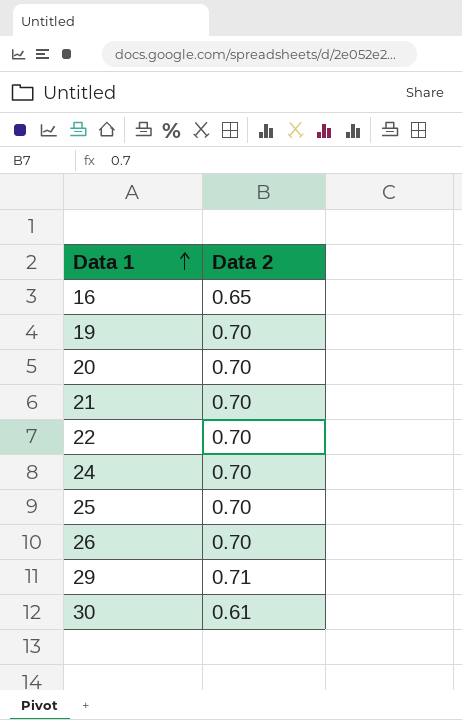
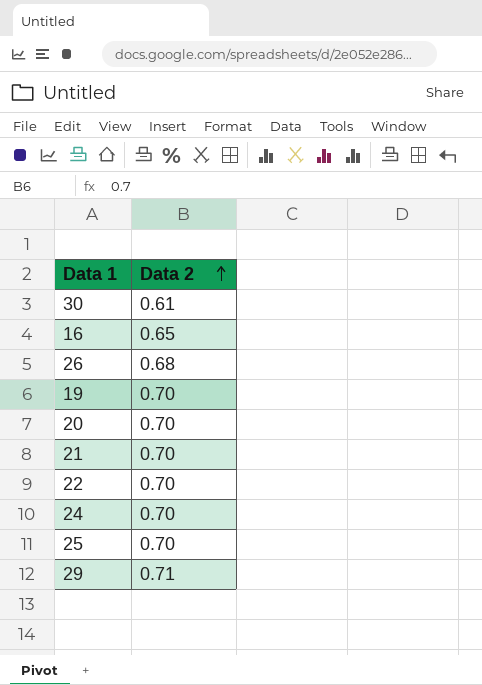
row order: Data 1 ascending -> Data 2 ascending
26 | Data 2: 0.70 -> 0.68

